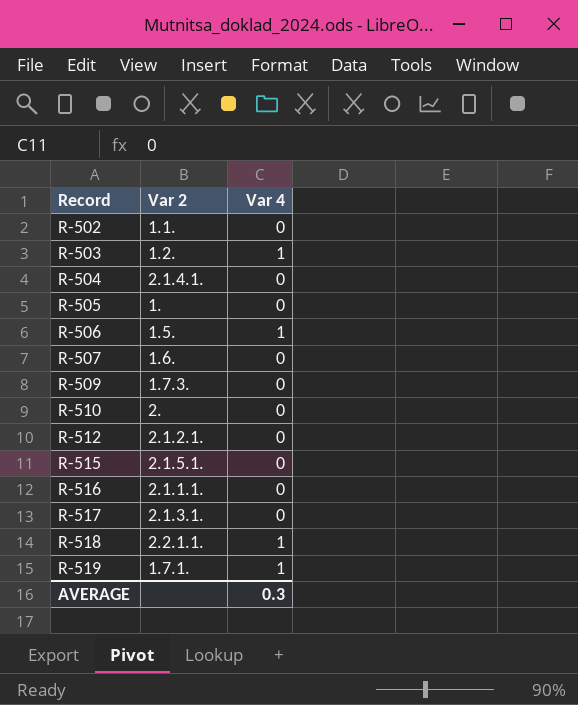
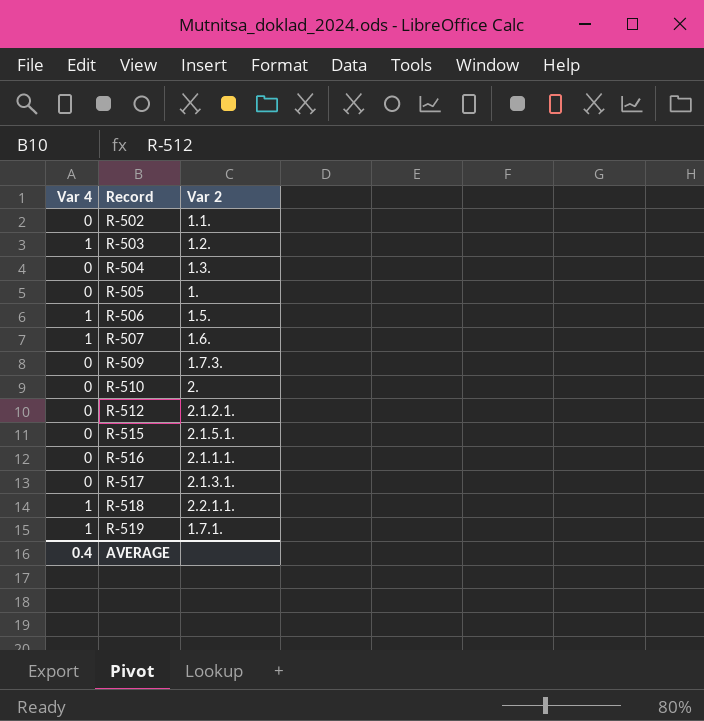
column Var 4 | position: 3 -> 1
R-504 | Var 2: 2.1.4.1. -> 1.3.
R-507 | Var 4: 0 -> 1
AVERAGE | Var 4: 0.3 -> 0.4

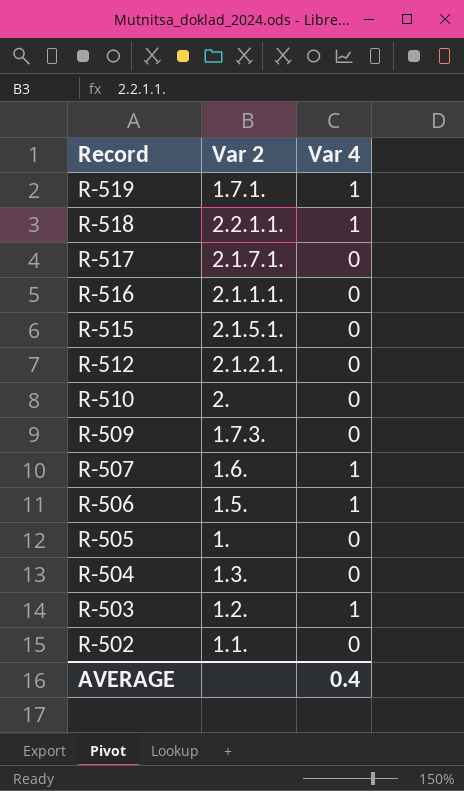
row order: Record ascending -> Record descending
column Var 4 | position: 1 -> 3
R-517 | Var 2: 2.1.3.1. -> 2.1.7.1.

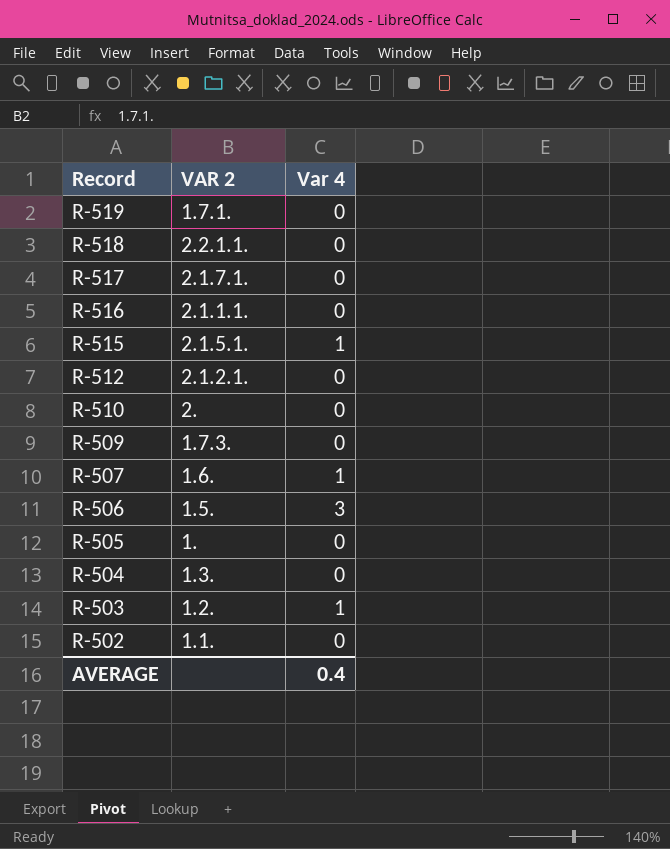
column name: Var 2 -> VAR 2
R-519 | Var 4: 1 -> 0
R-518 | Var 4: 1 -> 0
R-515 | Var 4: 0 -> 1
R-506 | Var 4: 1 -> 3

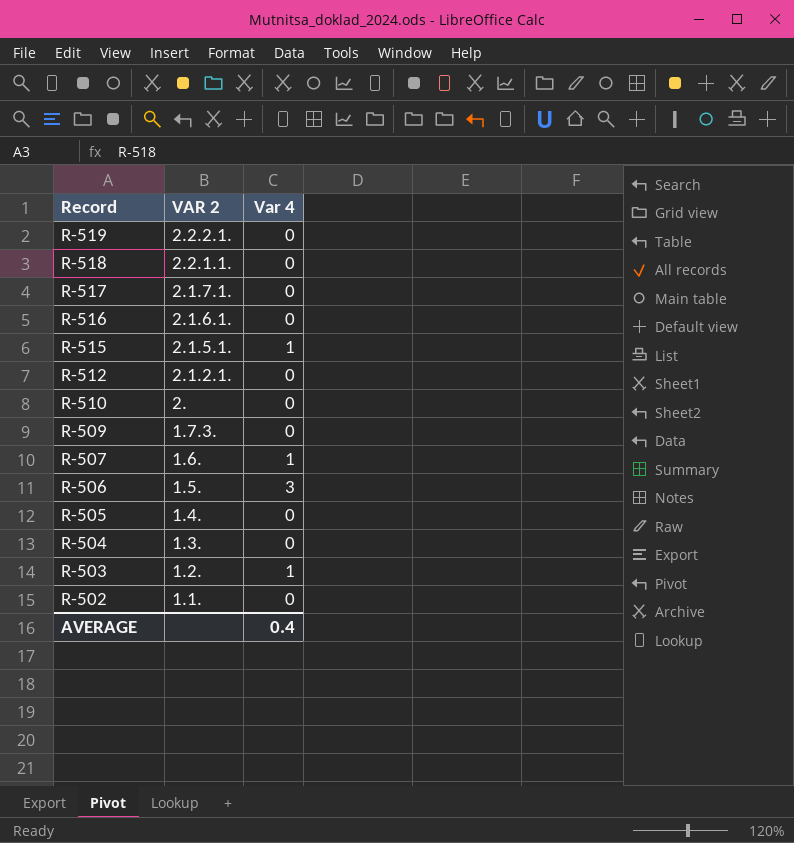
R-519 | VAR 2: 1.7.1. -> 2.2.2.1.
R-516 | VAR 2: 2.1.1.1. -> 2.1.6.1.
R-505 | VAR 2: 1. -> 1.4.

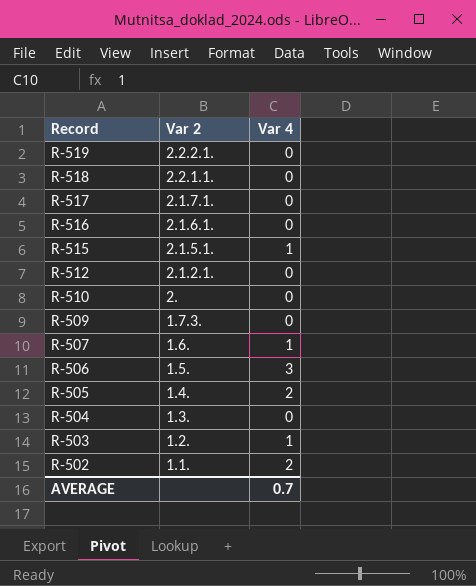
column name: VAR 2 -> Var 2
R-505 | Var 4: 0 -> 2
R-502 | Var 4: 0 -> 2
AVERAGE | Var 4: 0.4 -> 0.7

